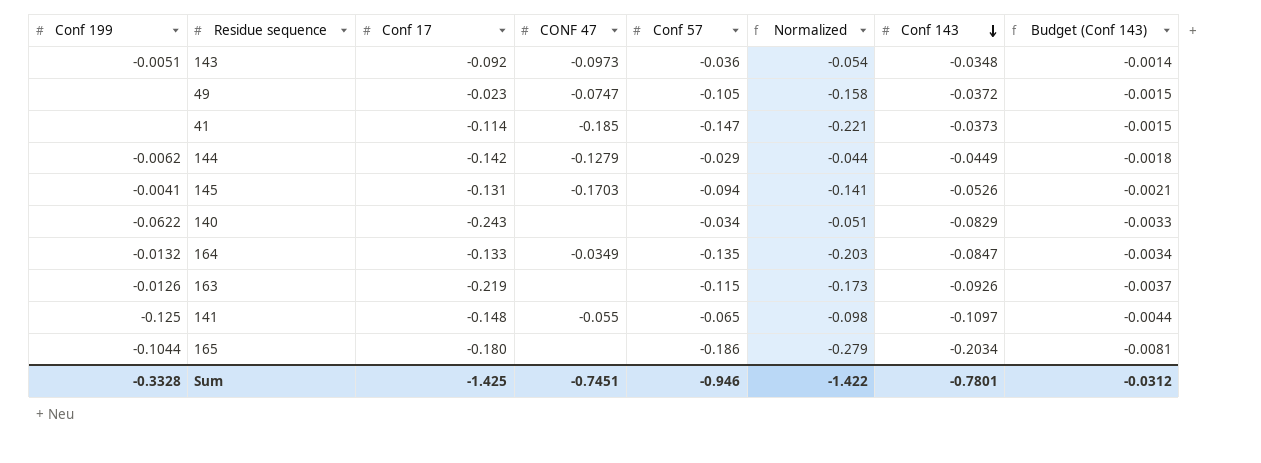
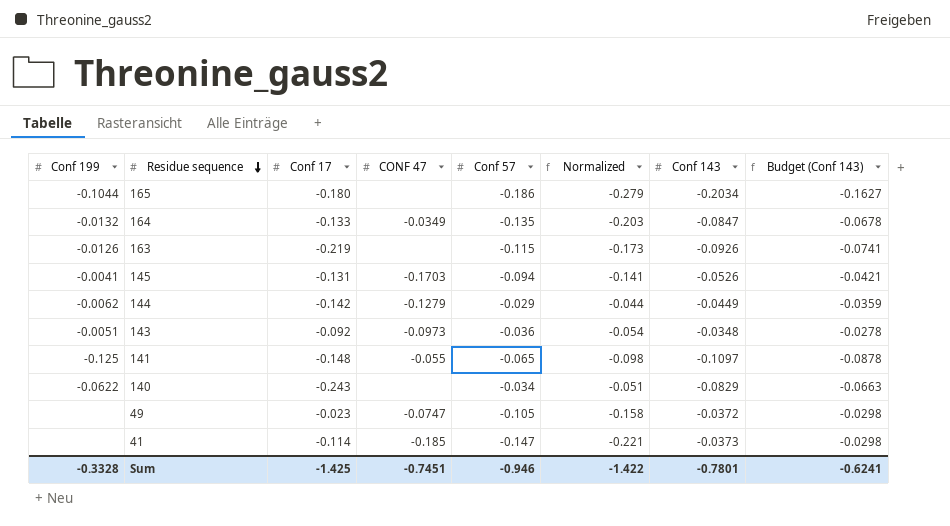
row order: Conf 143 descending -> Residue sequence descending
column Budget (Conf 143) | formula: [Conf 143] * 0.04 -> [Conf 143] * 0.8
Sum | Budget (Conf 143): -0.0312 -> -0.6241

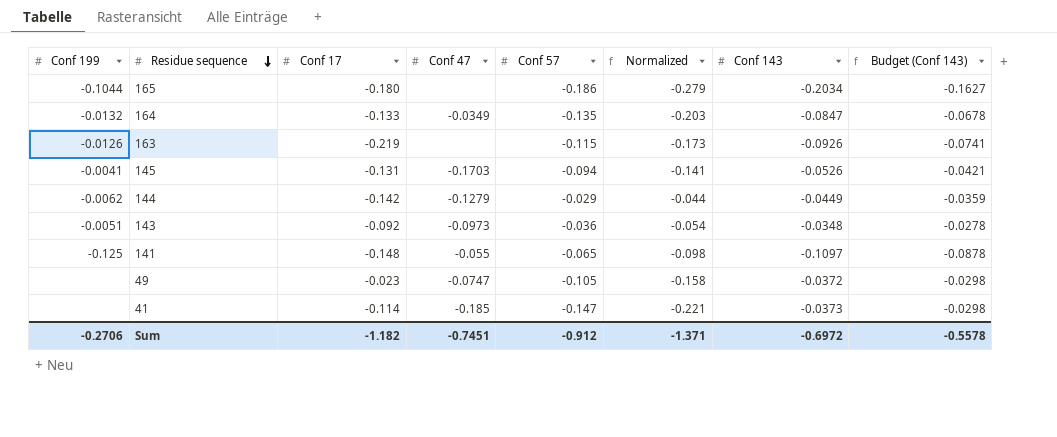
column name: CONF 47 -> Conf 47
row 140: -0.0622 | -0.243 | none | -0.034 | -0.051 | -0.0829 | -0.0663 -> none
Sum | Conf 199: -0.3328 -> -0.2706
Sum | Conf 17: -1.425 -> -1.182
Sum | Conf 57: -0.946 -> -0.912
Sum | Normalized: -1.422 -> -1.371
Sum | Conf 143: -0.7801 -> -0.6972
Sum | Budget (Conf 143): -0.6241 -> -0.5578

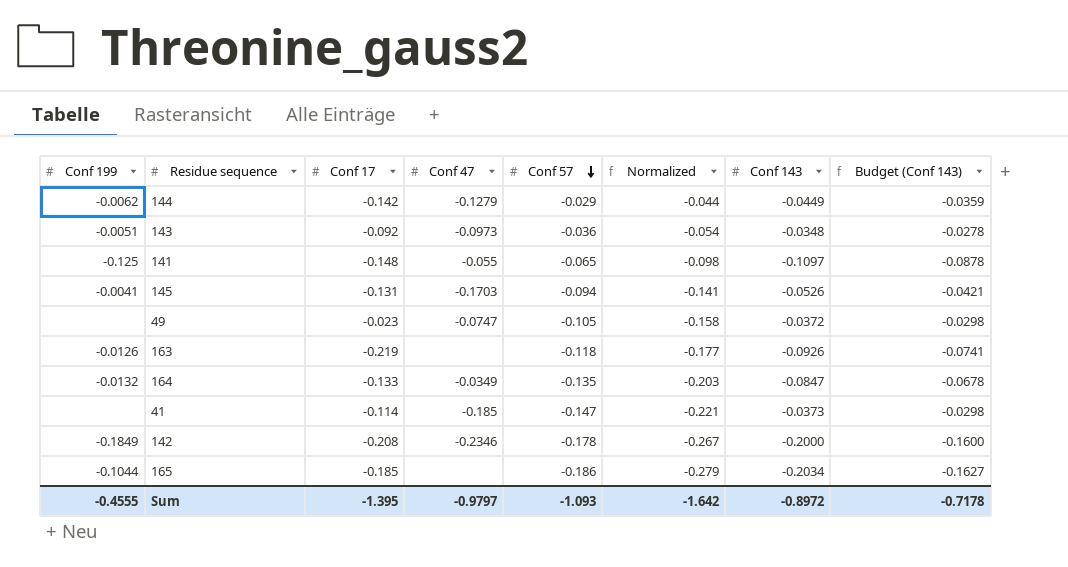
row order: Residue sequence descending -> Conf 57 descending
163 | Conf 57: -0.115 -> -0.118
163 | Normalized: -0.173 -> -0.177
row 142: none -> -0.1849 | -0.208 | -0.2346 | -0.178 | -0.267 | -0.2000 | -0.1600
165 | Conf 17: -0.180 -> -0.185
Sum | Conf 199: -0.2706 -> -0.4555
Sum | Conf 17: -1.182 -> -1.395
Sum | Conf 47: -0.7451 -> -0.9797
Sum | Conf 57: -0.912 -> -1.093
Sum | Normalized: -1.371 -> -1.642
Sum | Conf 143: -0.6972 -> -0.8972
Sum | Budget (Conf 143): -0.5578 -> -0.7178

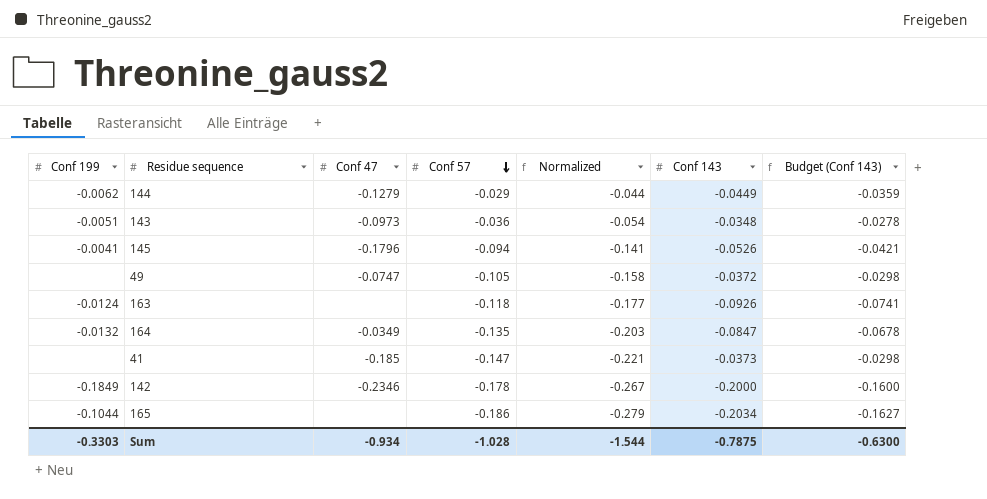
column Conf 17 | position: 3 -> none
row 141: -0.125 | -0.148 | -0.055 | -0.065 | -0.098 | -0.1097 | -0.0878 -> none
145 | Conf 47: -0.1703 -> -0.1796
163 | Conf 199: -0.0126 -> -0.0124
Sum | Conf 199: -0.4555 -> -0.3303
Sum | Conf 47: -0.9797 -> -0.934
Sum | Conf 57: -1.093 -> -1.028
Sum | Normalized: -1.642 -> -1.544
Sum | Conf 143: -0.8972 -> -0.7875
Sum | Budget (Conf 143): -0.7178 -> -0.6300

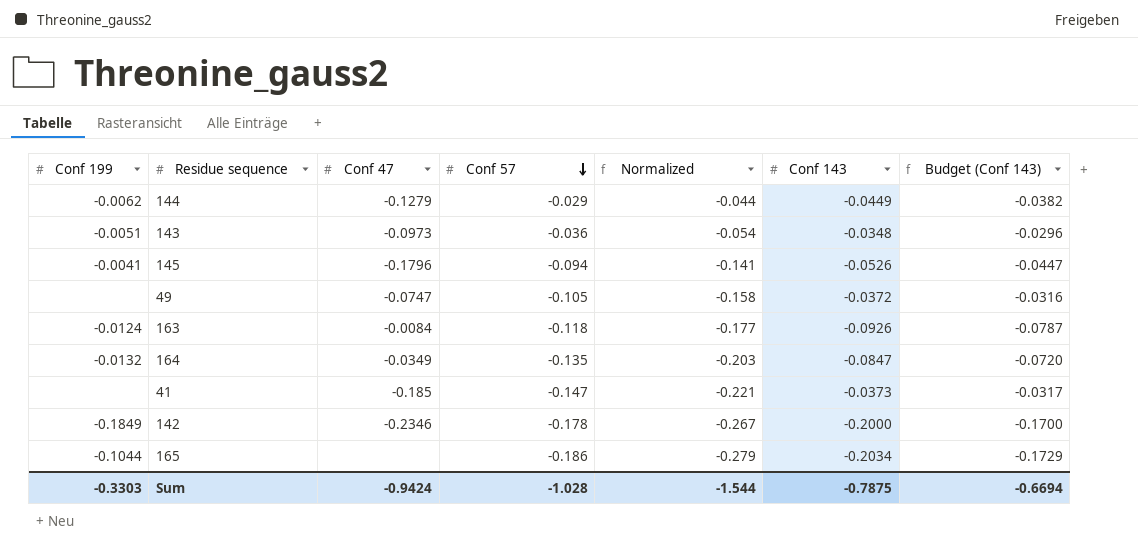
column Budget (Conf 143) | formula: [Conf 143] * 0.8 -> [Conf 143] * 0.85
163 | Conf 47: none -> -0.0084
Sum | Conf 47: -0.934 -> -0.9424
Sum | Budget (Conf 143): -0.6300 -> -0.6694

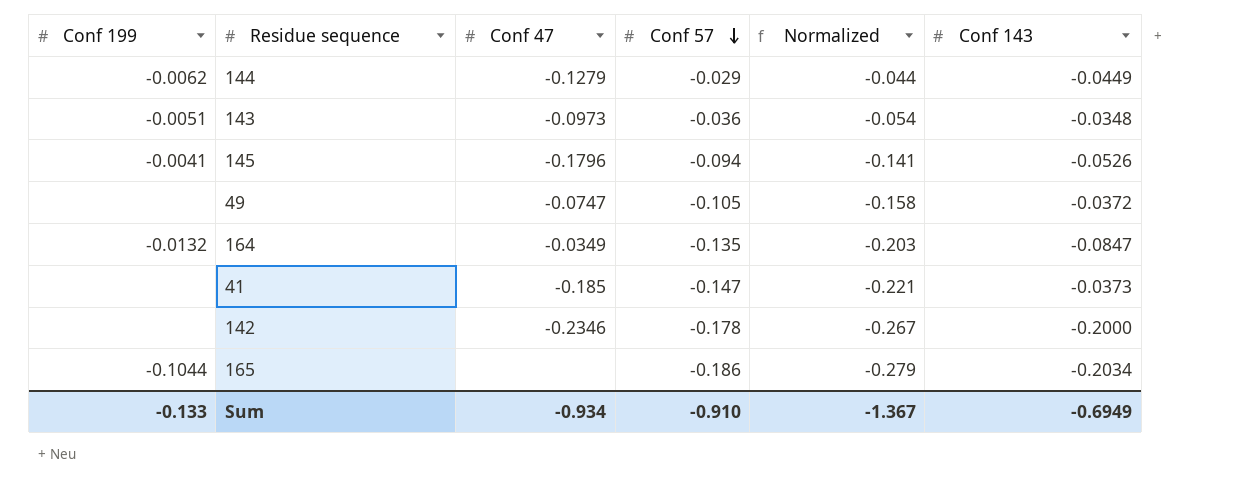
column Budget (Conf 143) | formula: [Conf 143] * 0.85 -> none
row 163: -0.0124 | -0.0084 | -0.118 | -0.177 | -0.0926 | -0.0787 -> none
142 | Conf 199: -0.1849 -> none
Sum | Conf 199: -0.3303 -> -0.133
Sum | Conf 47: -0.9424 -> -0.934
Sum | Conf 57: -1.028 -> -0.910
Sum | Normalized: -1.544 -> -1.367
Sum | Conf 143: -0.7875 -> -0.6949

